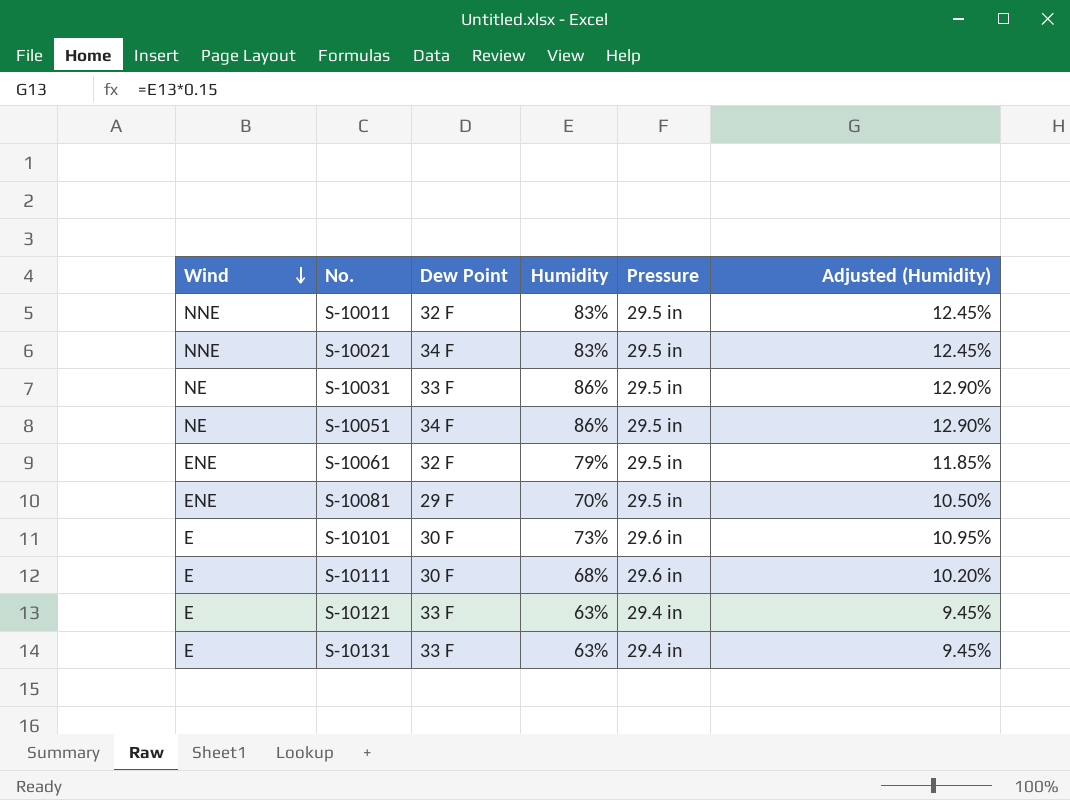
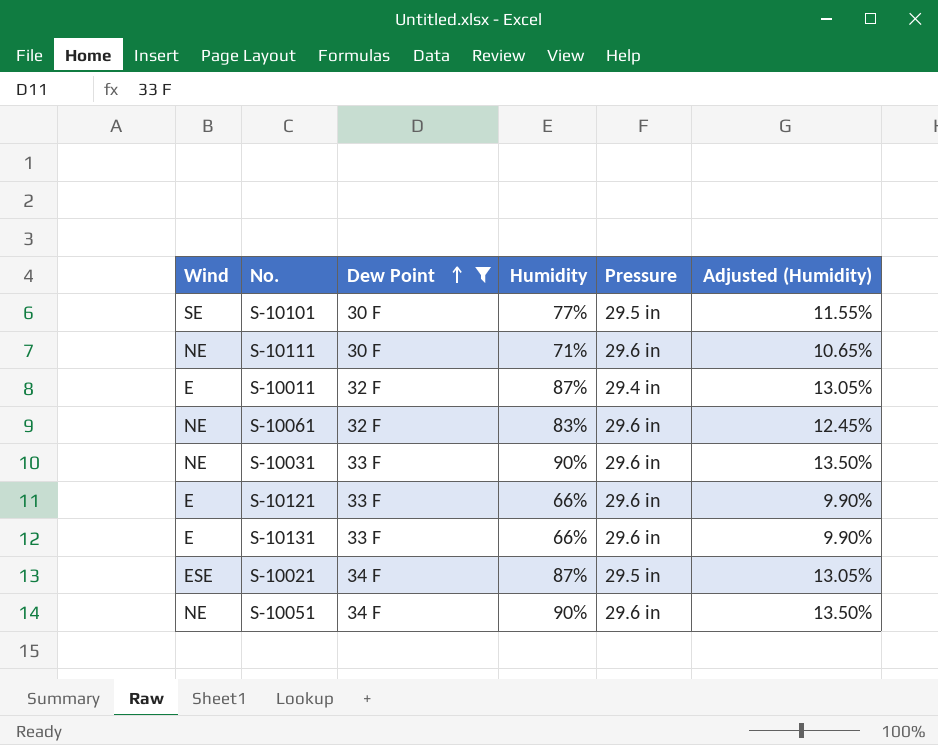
filter: none -> Dew Point != 29 F
row order: Wind descending -> Dew Point ascending
S-10101 | Wind: E -> SE
S-10101 | Humidity: 73% -> 77%
S-10101 | Pressure: 29.6 in -> 29.5 in
S-10101 | Adjusted (Humidity): 10.95% -> 11.55%
S-10111 | Wind: E -> NE
S-10111 | Humidity: 68% -> 71%
S-10111 | Adjusted (Humidity): 10.20% -> 10.65%
S-10011 | Wind: NNE -> E
S-10011 | Humidity: 83% -> 87%
S-10011 | Pressure: 29.5 in -> 29.4 in
S-10011 | Adjusted (Humidity): 12.45% -> 13.05%
S-10061 | Wind: ENE -> NE
S-10061 | Humidity: 79% -> 83%
S-10061 | Pressure: 29.5 in -> 29.6 in
S-10061 | Adjusted (Humidity): 11.85% -> 12.45%
S-10031 | Humidity: 86% -> 90%
S-10031 | Pressure: 29.5 in -> 29.6 in
S-10031 | Adjusted (Humidity): 12.90% -> 13.50%
S-10121 | Humidity: 63% -> 66%
S-10121 | Pressure: 29.4 in -> 29.6 in
S-10121 | Adjusted (Humidity): 9.45% -> 9.90%
S-10131 | Humidity: 63% -> 66%
S-10131 | Pressure: 29.4 in -> 29.6 in
S-10131 | Adjusted (Humidity): 9.45% -> 9.90%
S-10021 | Wind: NNE -> ESE
S-10021 | Humidity: 83% -> 87%
S-10021 | Adjusted (Humidity): 12.45% -> 13.05%
S-10051 | Humidity: 86% -> 90%
S-10051 | Pressure: 29.5 in -> 29.6 in
S-10051 | Adjusted (Humidity): 12.90% -> 13.50%

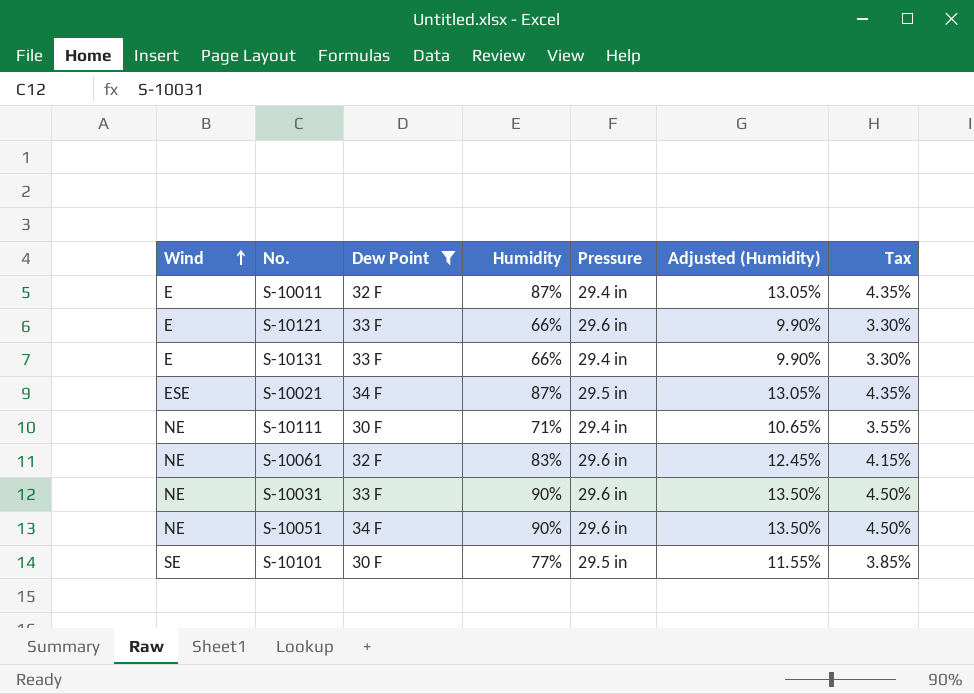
row order: Dew Point ascending -> Wind ascending
column Tax | formula: none -> [Humidity] * 0.05
S-10131 | Pressure: 29.6 in -> 29.4 in
S-10111 | Pressure: 29.6 in -> 29.4 in

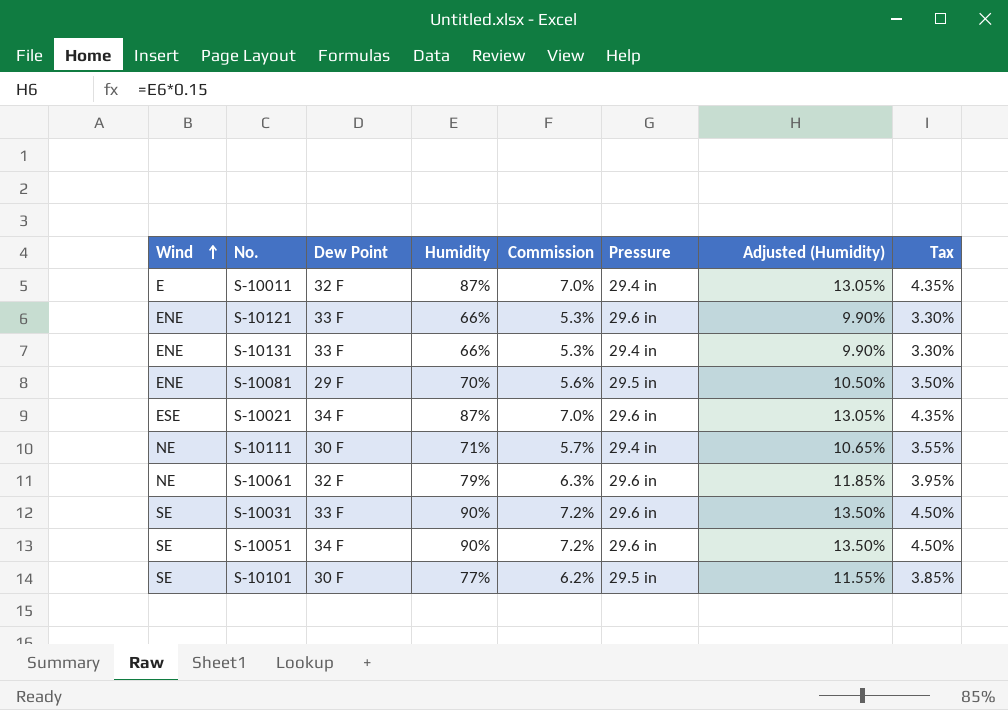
filter: Dew Point != 29 F -> none
column Commission | formula: none -> [Humidity] * 0.08
S-10121 | Wind: E -> ENE
S-10131 | Wind: E -> ENE
S-10021 | Pressure: 29.5 in -> 29.6 in
S-10061 | Humidity: 83% -> 79%
S-10061 | Adjusted (Humidity): 12.45% -> 11.85%
S-10061 | Tax: 4.15% -> 3.95%
S-10031 | Wind: NE -> SE
S-10051 | Wind: NE -> SE

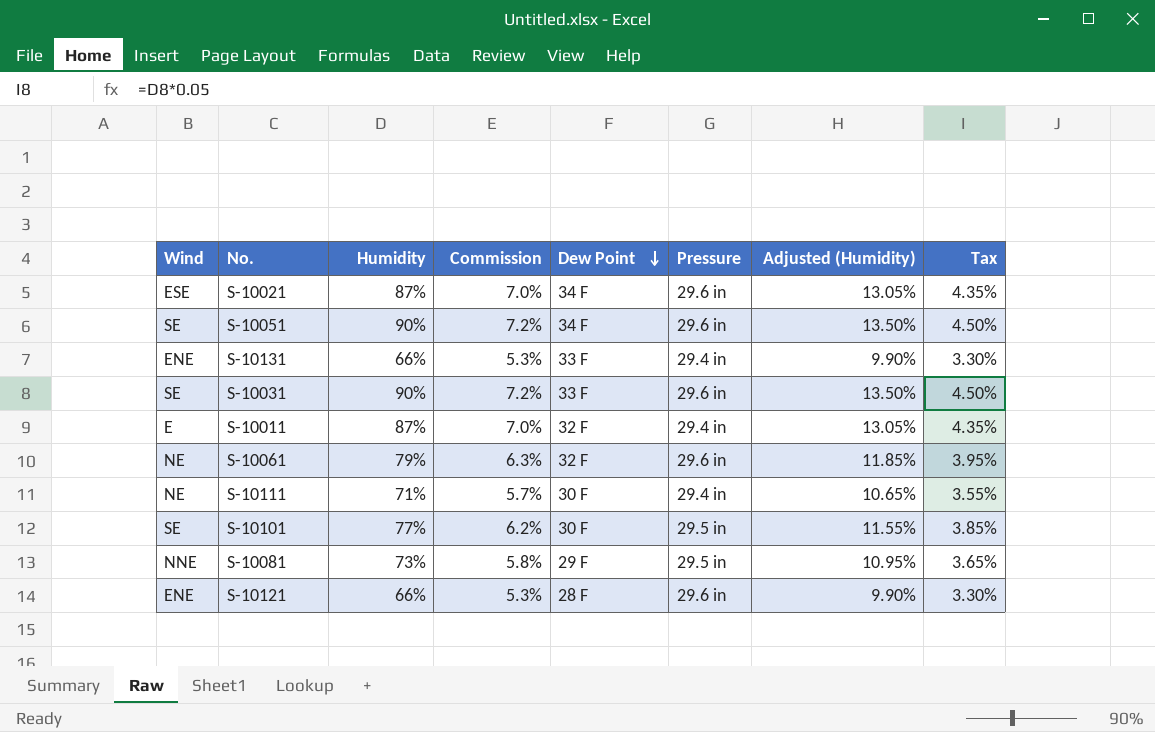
row order: Wind ascending -> Dew Point descending
column Dew Point | position: 3 -> 5
S-10081 | Wind: ENE -> NNE
S-10081 | Humidity: 70% -> 73%
S-10081 | Commission: 5.6% -> 5.8%
S-10081 | Adjusted (Humidity): 10.50% -> 10.95%
S-10081 | Tax: 3.50% -> 3.65%
S-10121 | Dew Point: 33 F -> 28 F

